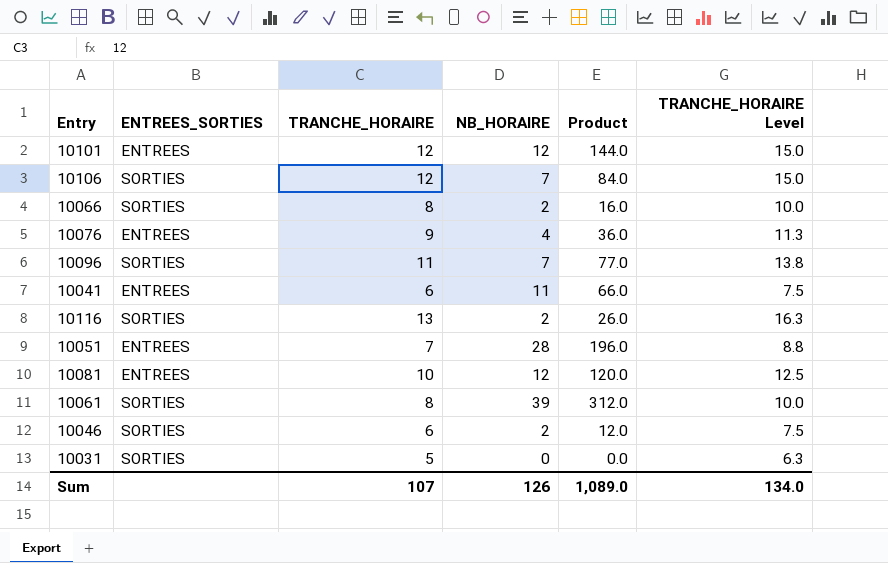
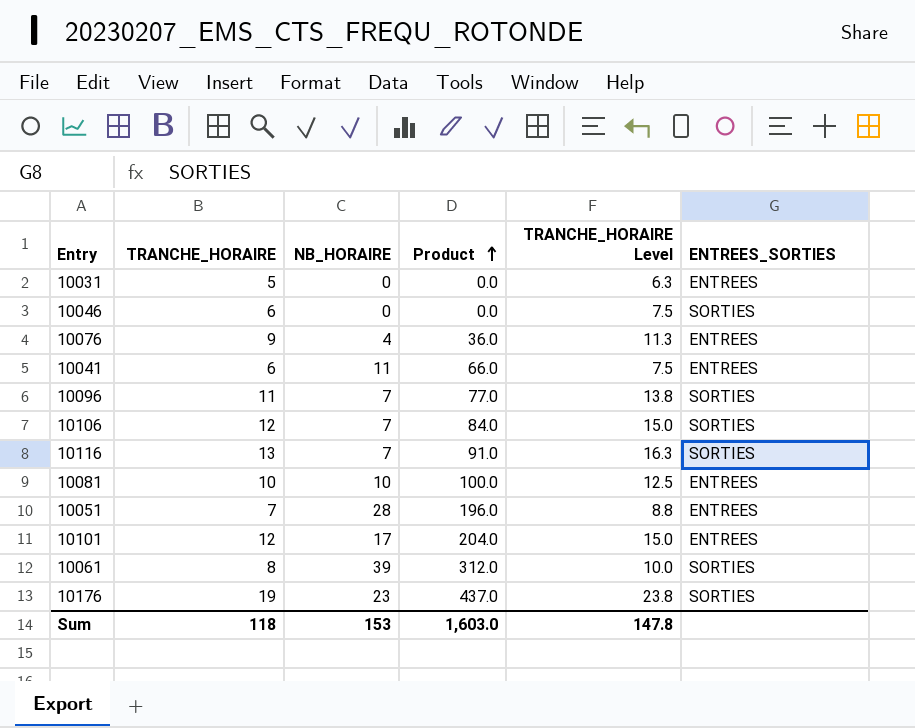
row order: none -> Product ascending
column ENTREES_SORTIES | position: 2 -> 6
row 10066: SORTIES | 8 | 2 | 16.0 | 10.0 -> none
10031 | ENTREES_SORTIES: SORTIES -> ENTREES
10046 | NB_HORAIRE: 2 -> 0
10046 | Product: 12.0 -> 0.0
10116 | NB_HORAIRE: 2 -> 7
10116 | Product: 26.0 -> 91.0
10081 | NB_HORAIRE: 12 -> 10
10081 | Product: 120.0 -> 100.0
10101 | NB_HORAIRE: 12 -> 17
10101 | Product: 144.0 -> 204.0
row 10176: none -> 19 | 23 | 437.0 | 23.8 | SORTIES
Sum | TRANCHE_HORAIRE: 107 -> 118
Sum | NB_HORAIRE: 126 -> 153
Sum | Product: 1,089.0 -> 1,603.0
Sum | TRANCHE_HORAIRE Level: 134.0 -> 147.8

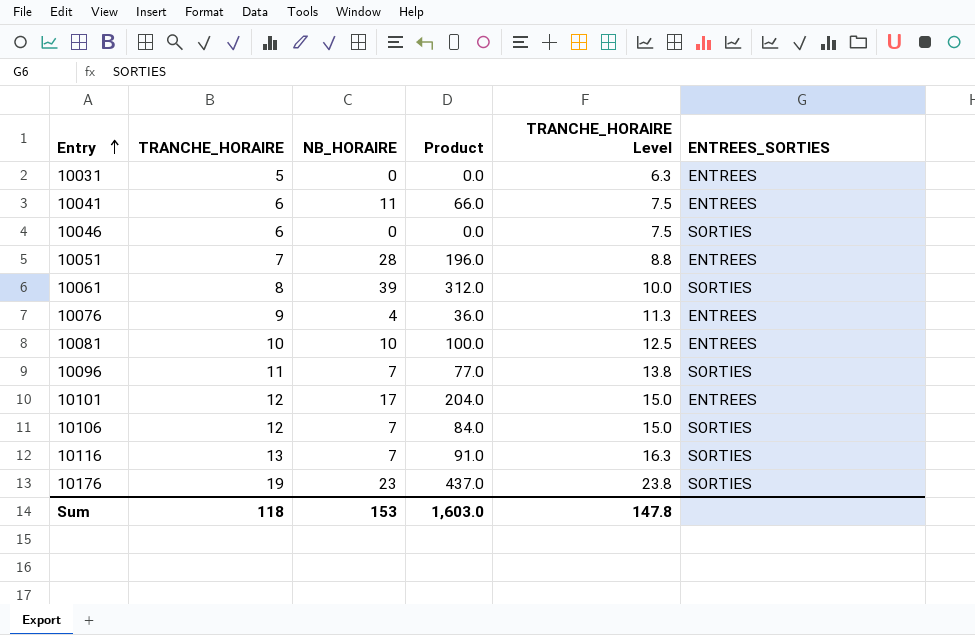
row order: Product ascending -> Entry ascending

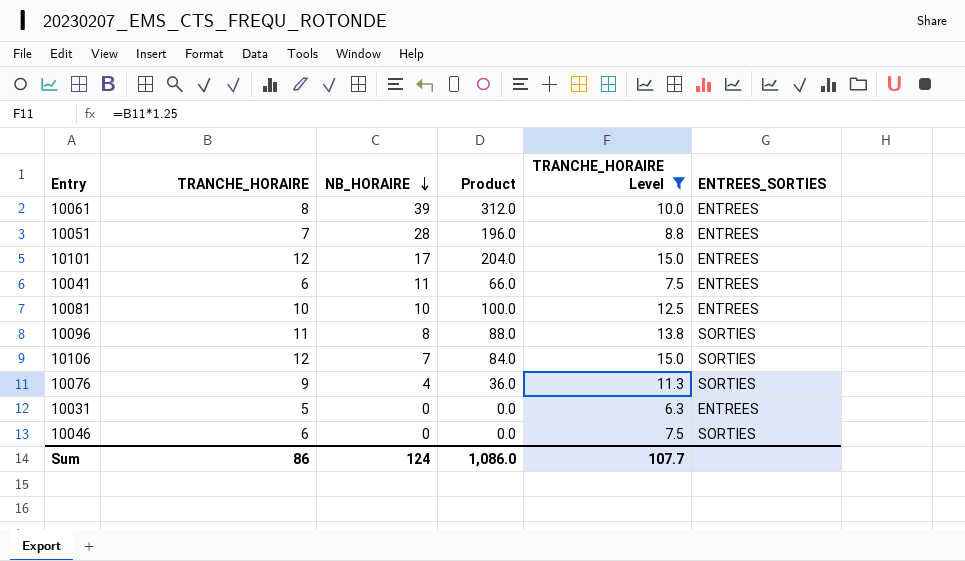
filter: none -> TRANCHE_HORAIRE Level <= 15.0
row order: Entry ascending -> NB_HORAIRE descending
10061 | ENTREES_SORTIES: SORTIES -> ENTREES
10096 | NB_HORAIRE: 7 -> 8
10096 | Product: 77.0 -> 88.0
10076 | ENTREES_SORTIES: ENTREES -> SORTIES
Sum | TRANCHE_HORAIRE: 118 -> 86
Sum | NB_HORAIRE: 153 -> 124
Sum | Product: 1,603.0 -> 1,086.0
Sum | TRANCHE_HORAIRE Level: 147.8 -> 107.7

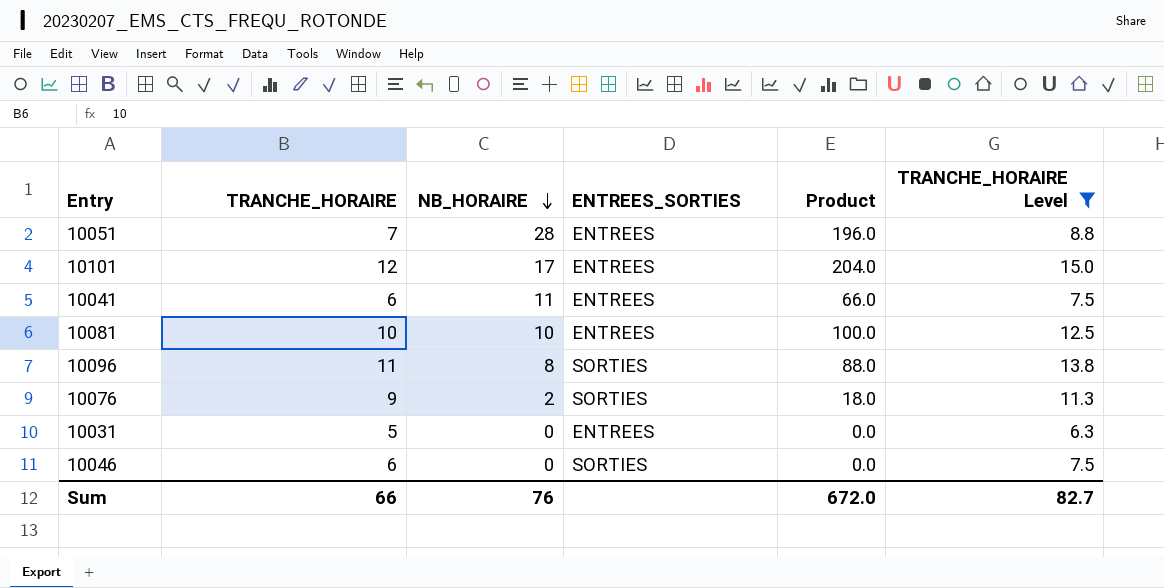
column ENTREES_SORTIES | position: 6 -> 4
row 10061: 8 | 39 | 312.0 | 10.0 | ENTREES -> none
row 10106: 12 | 7 | 84.0 | 15.0 | SORTIES -> none
10076 | NB_HORAIRE: 4 -> 2
10076 | Product: 36.0 -> 18.0
Sum | TRANCHE_HORAIRE: 86 -> 66
Sum | NB_HORAIRE: 124 -> 76
Sum | Product: 1,086.0 -> 672.0
Sum | TRANCHE_HORAIRE Level: 107.7 -> 82.7

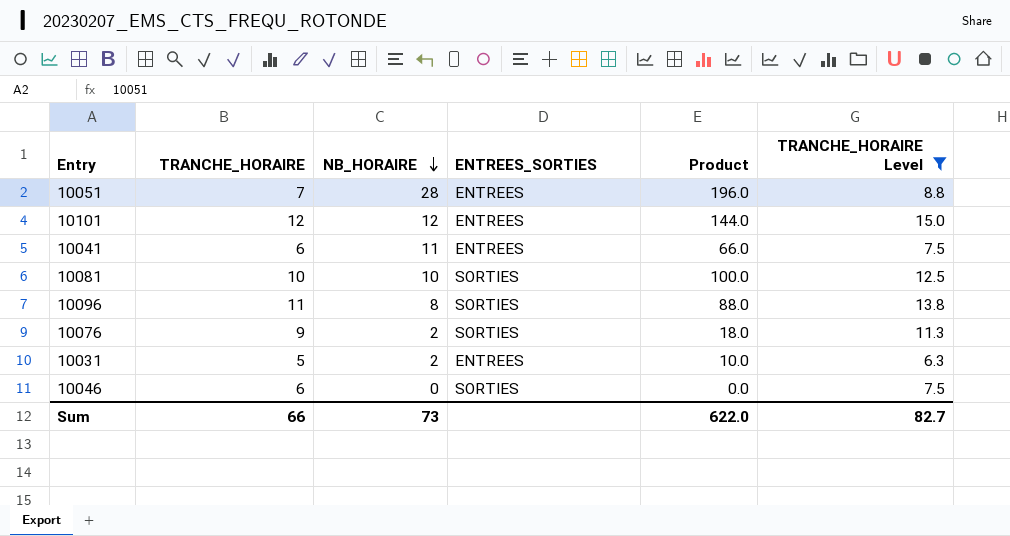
10101 | NB_HORAIRE: 17 -> 12
10101 | Product: 204.0 -> 144.0
10081 | ENTREES_SORTIES: ENTREES -> SORTIES
10031 | NB_HORAIRE: 0 -> 2
10031 | Product: 0.0 -> 10.0
Sum | NB_HORAIRE: 76 -> 73
Sum | Product: 672.0 -> 622.0

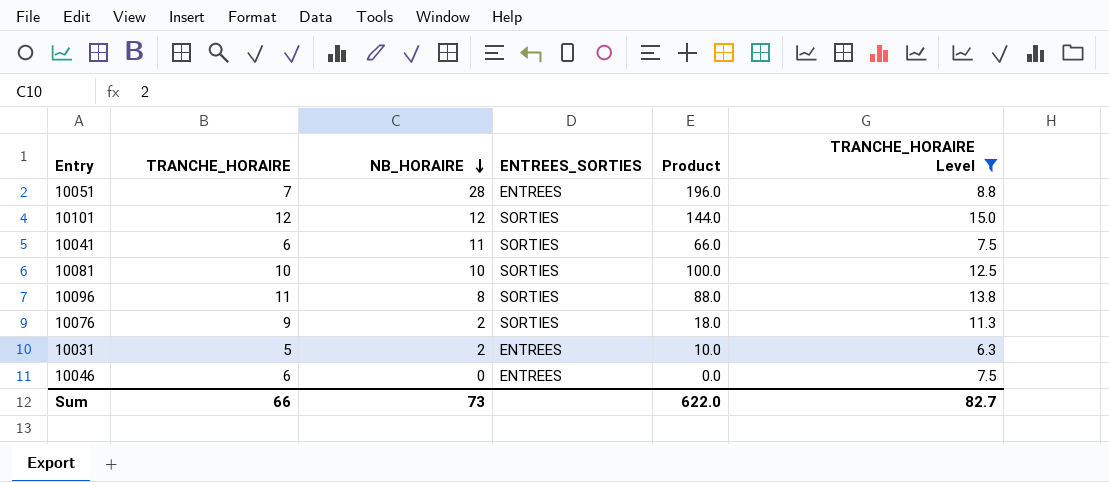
10101 | ENTREES_SORTIES: ENTREES -> SORTIES
10041 | ENTREES_SORTIES: ENTREES -> SORTIES
10046 | ENTREES_SORTIES: SORTIES -> ENTREES

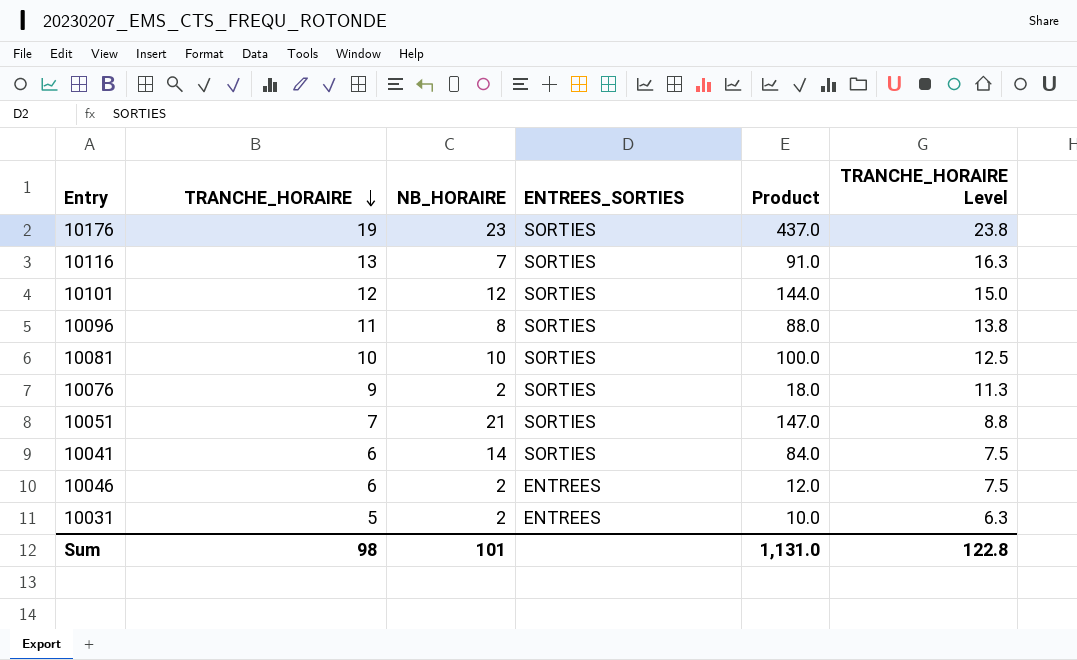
filter: TRANCHE_HORAIRE Level <= 15.0 -> none
row order: NB_HORAIRE descending -> TRANCHE_HORAIRE descending
10051 | NB_HORAIRE: 28 -> 21
10051 | ENTREES_SORTIES: ENTREES -> SORTIES
10051 | Product: 196.0 -> 147.0
10041 | NB_HORAIRE: 11 -> 14
10041 | Product: 66.0 -> 84.0
10046 | NB_HORAIRE: 0 -> 2
10046 | Product: 0.0 -> 12.0
Sum | TRANCHE_HORAIRE: 66 -> 98
Sum | NB_HORAIRE: 73 -> 101
Sum | Product: 622.0 -> 1,131.0
Sum | TRANCHE_HORAIRE Level: 82.7 -> 122.8

